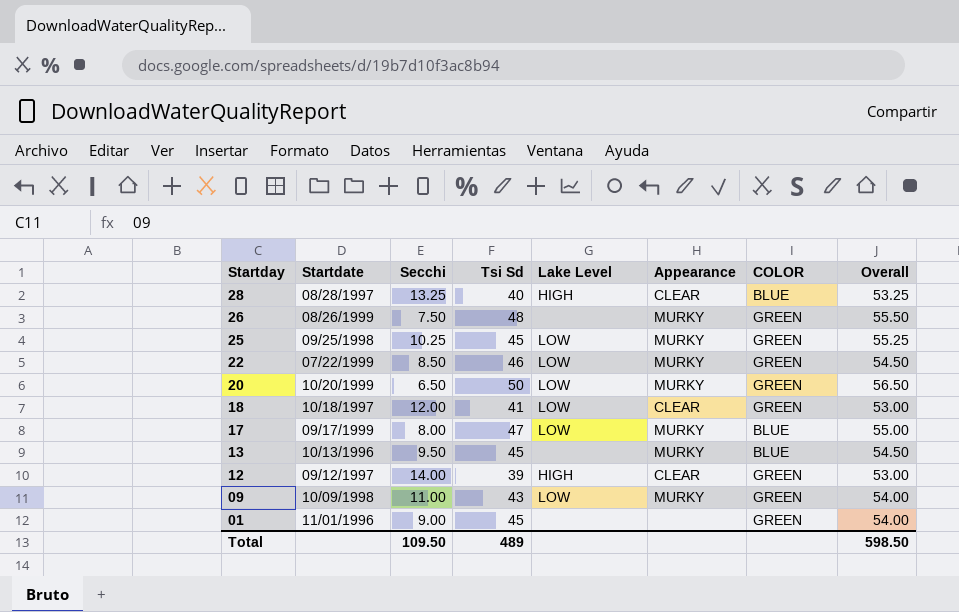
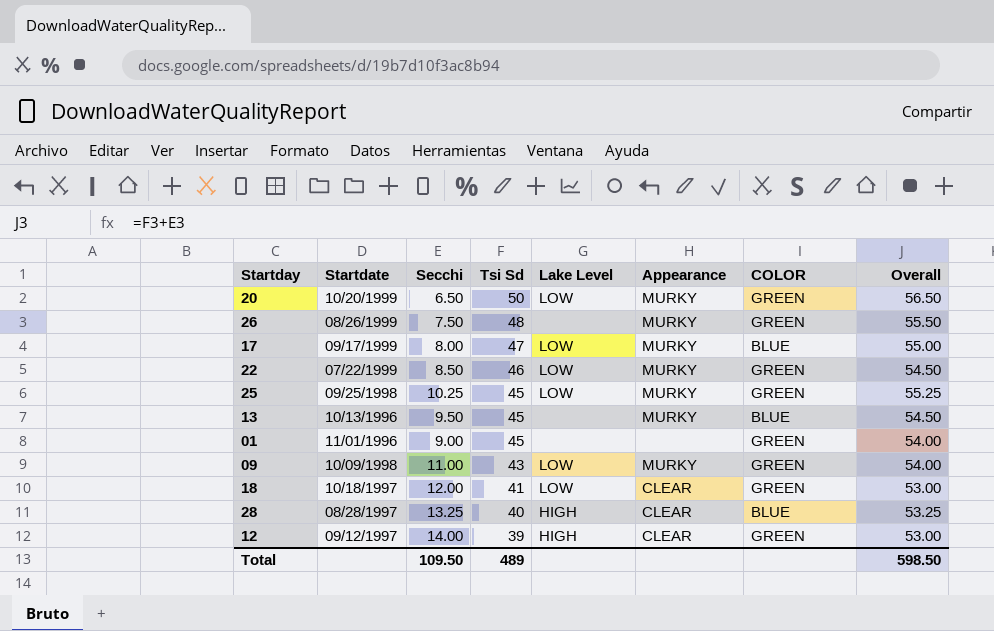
row order: Startday descending -> Tsi Sd descending

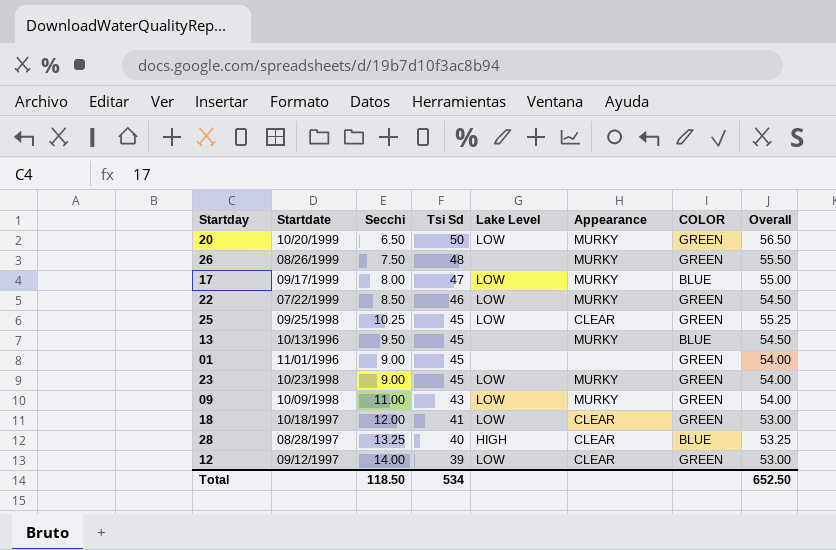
25 | Appearance: MURKY -> CLEAR
row 23: none -> 10/23/1998 | 9.00 | 45 | LOW | MURKY | GREEN | 54.00
12 | Lake Level: HIGH -> LOW
Total | Secchi: 109.50 -> 118.50
Total | Tsi Sd: 489 -> 534
Total | Overall: 598.50 -> 652.50

